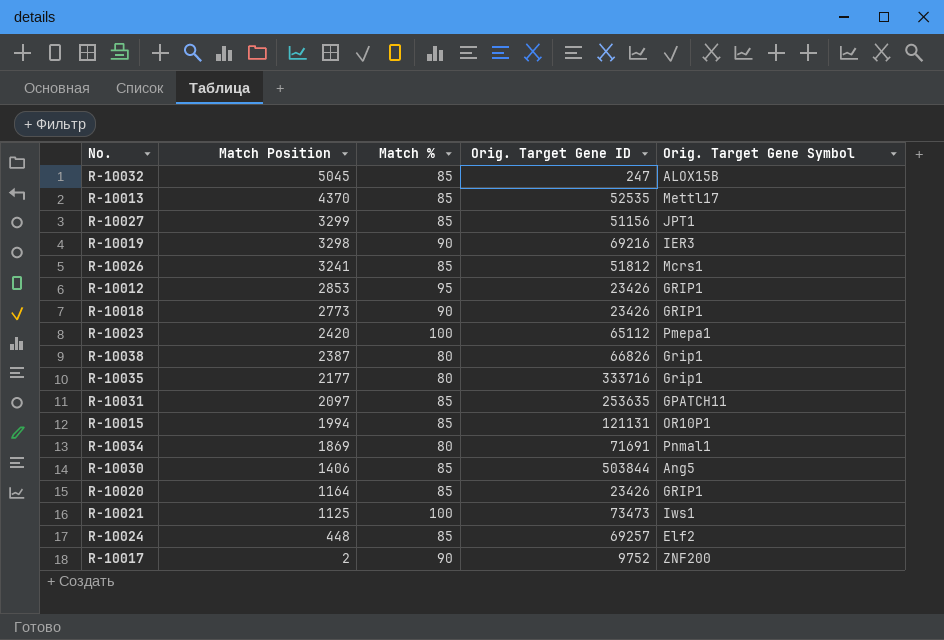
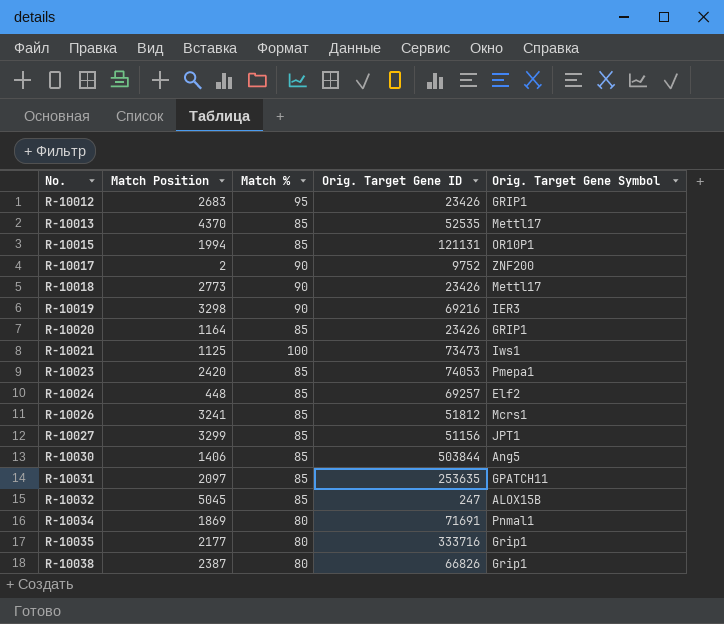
row order: Match Position descending -> No. ascending
R-10012 | Match Position: 2853 -> 2683
R-10018 | Orig. Target Gene Symbol: GRIP1 -> Mettl17
R-10023 | Match %: 100 -> 85
R-10023 | Orig. Target Gene ID: 65112 -> 74053

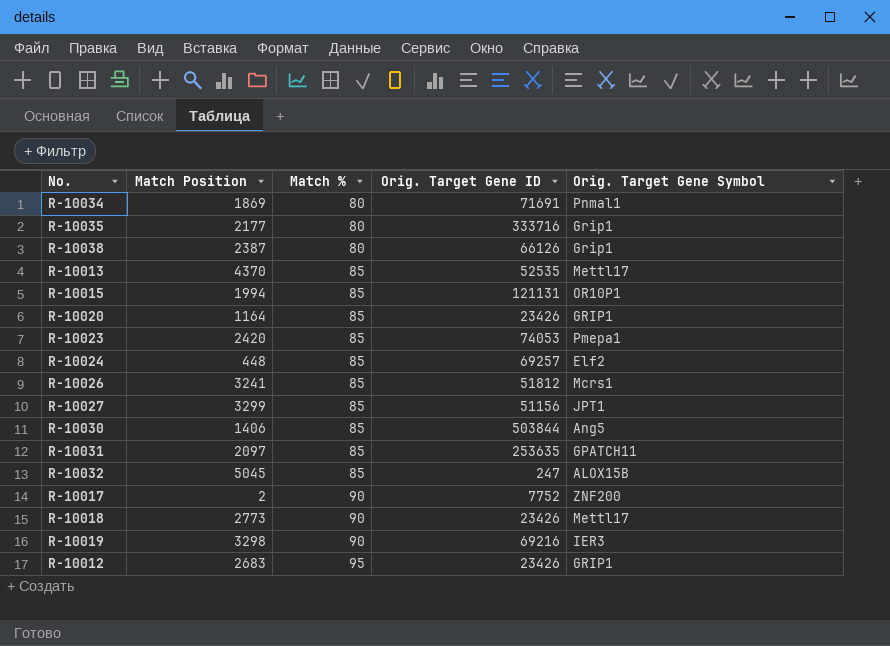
row order: No. ascending -> Match % ascending
row R-10021: 1125 | 100 | 73473 | Iws1 -> none
R-10038 | Orig. Target Gene ID: 66826 -> 66126
R-10017 | Orig. Target Gene ID: 9752 -> 7752

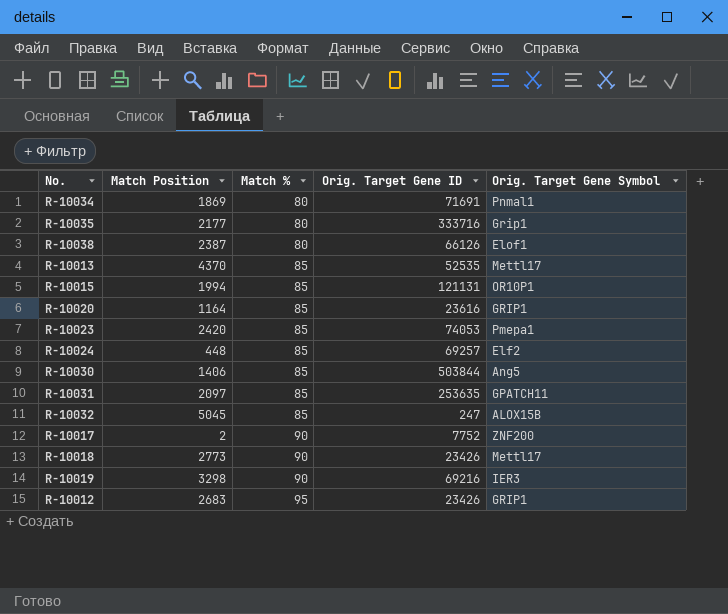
row R-10026: 3241 | 85 | 51812 | Mcrs1 -> none
row R-10027: 3299 | 85 | 51156 | JPT1 -> none
R-10038 | Orig. Target Gene Symbol: Grip1 -> Elof1
R-10020 | Orig. Target Gene ID: 23426 -> 23616

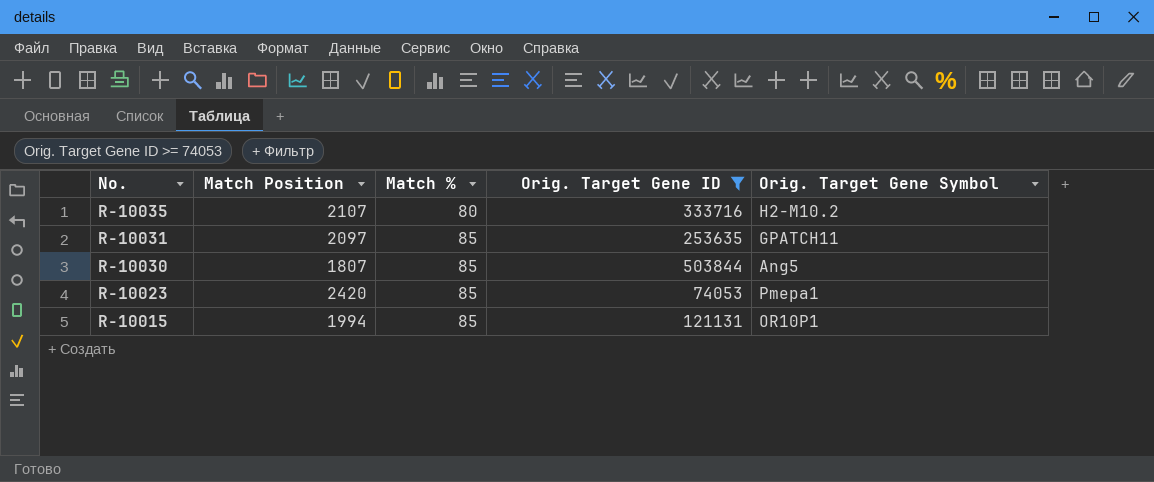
filter: none -> Orig. Target Gene ID >= 74053
row order: Match % ascending -> No. descending
R-10035 | Match Position: 2177 -> 2107
R-10035 | Orig. Target Gene Symbol: Grip1 -> H2-M10.2
R-10030 | Match Position: 1406 -> 1807

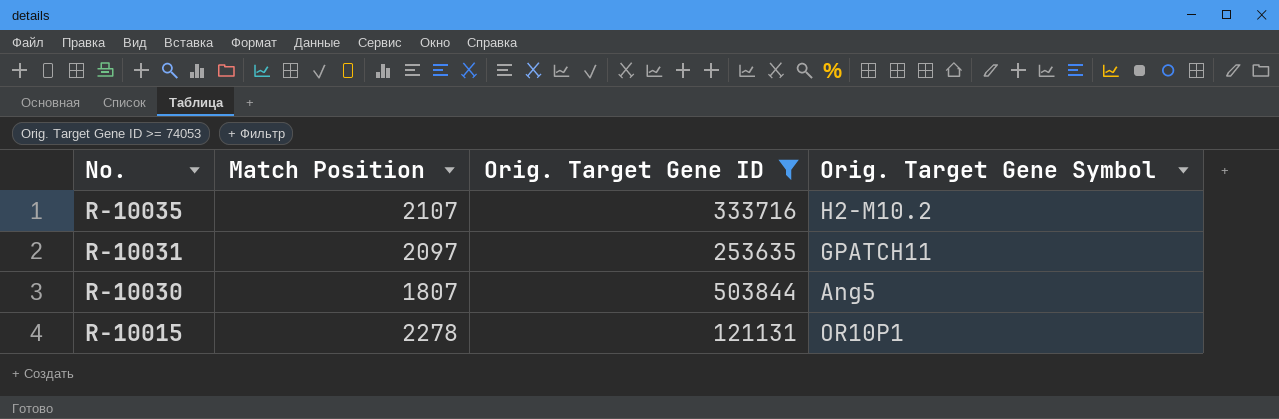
column Match % | position: 3 -> none
row R-10023: 2420 | 85 | 74053 | Pmepa1 -> none
R-10015 | Match Position: 1994 -> 2278

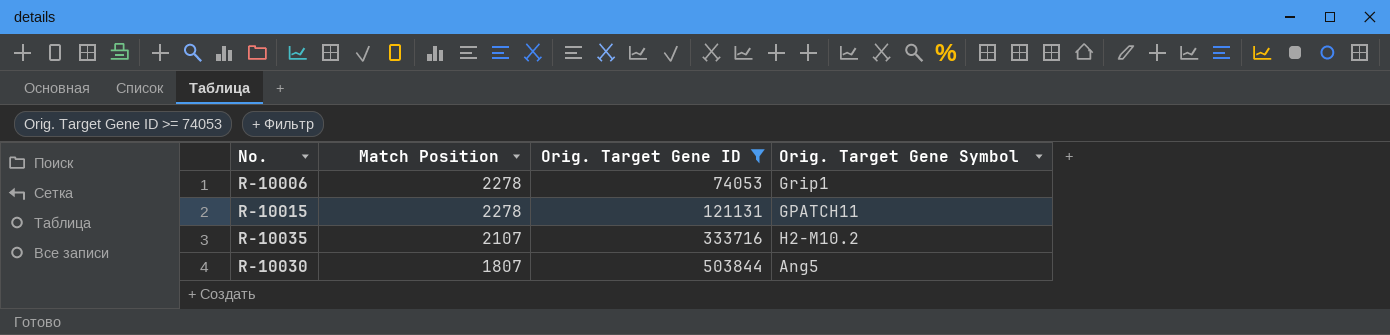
row order: No. descending -> Match Position descending
row R-10031: 2097 | 253635 | GPATCH11 -> none
row R-10006: none -> 2278 | 74053 | Grip1
R-10015 | Orig. Target Gene Symbol: OR10P1 -> GPATCH11

